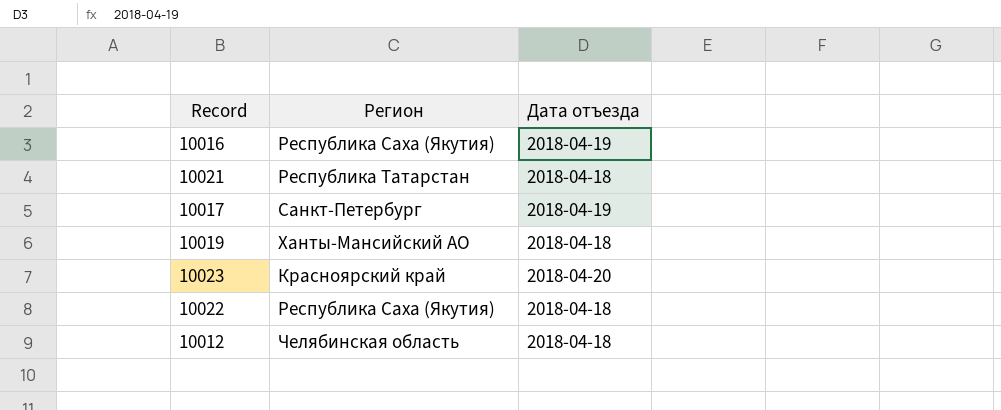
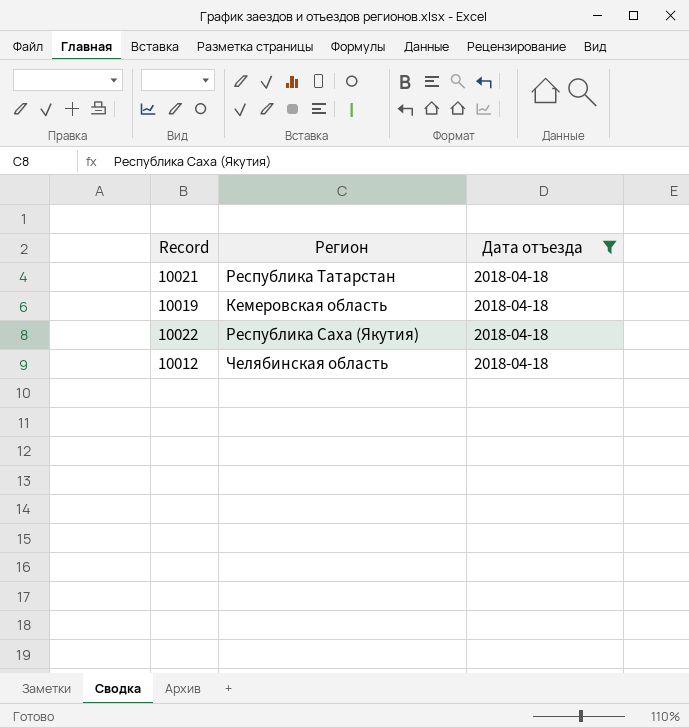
filter: none -> Дата отъезда = 2018-04-18
10019 | Регион: Ханты-Мансийский АО -> Кемеровская область

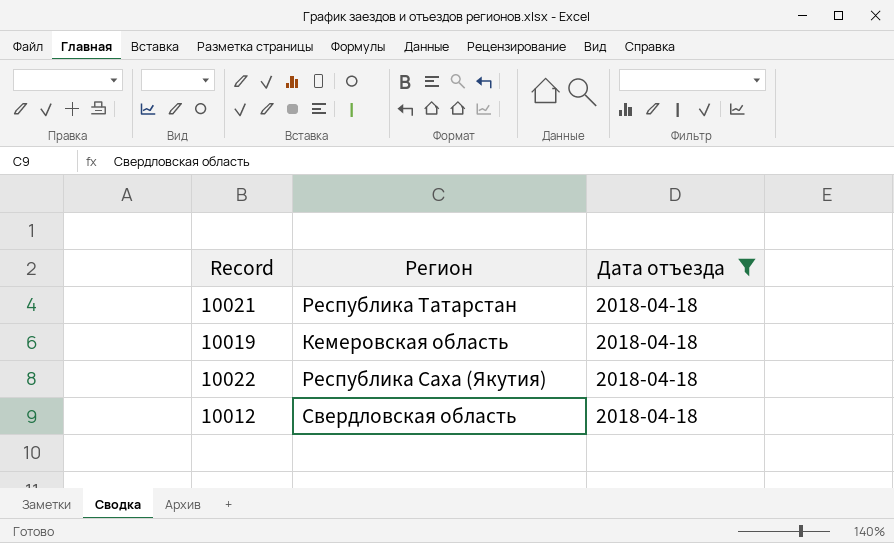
10012 | Регион: Челябинская область -> Свердловская область

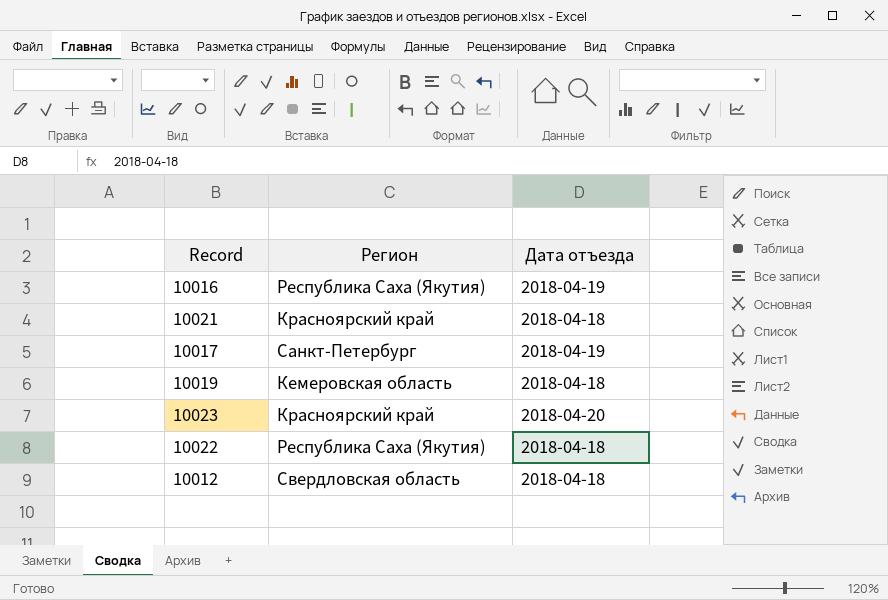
filter: Дата отъезда = 2018-04-18 -> none
10021 | Регион: Республика Татарстан -> Красноярский край

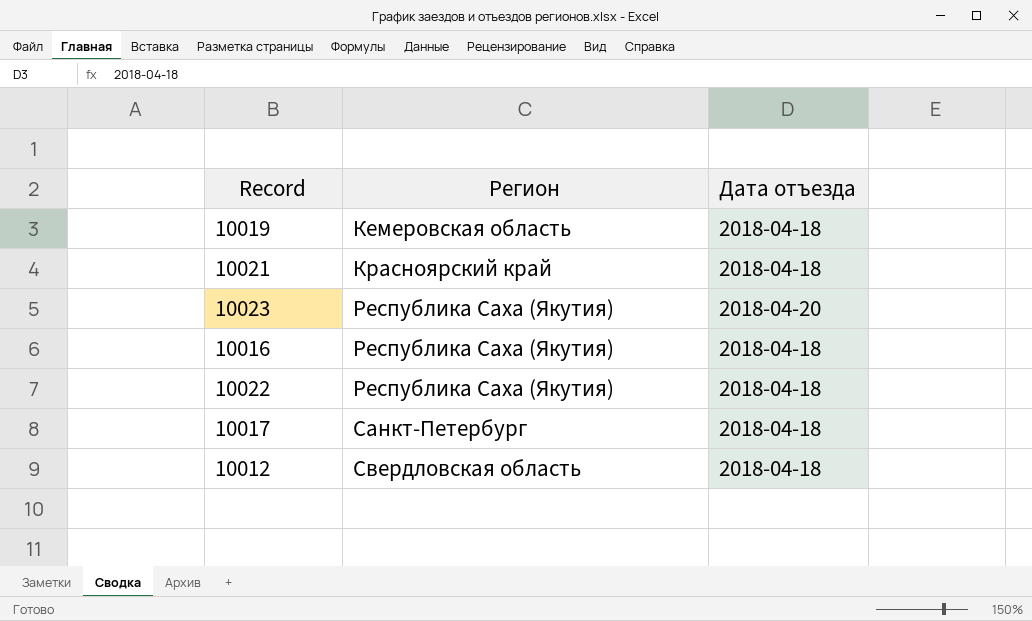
row order: none -> Регион ascending
10023 | Регион: Красноярский край -> Республика Саха (Якутия)
10016 | Дата отъезда: 2018-04-19 -> 2018-04-18
10017 | Дата отъезда: 2018-04-19 -> 2018-04-18

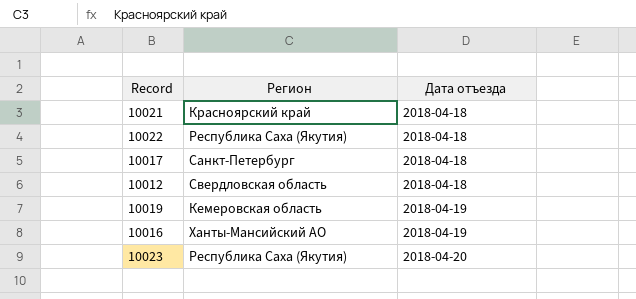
row order: Регион ascending -> Дата отъезда ascending
10019 | Дата отъезда: 2018-04-18 -> 2018-04-19
10016 | Регион: Республика Саха (Якутия) -> Ханты-Мансийский АО
10016 | Дата отъезда: 2018-04-18 -> 2018-04-19

